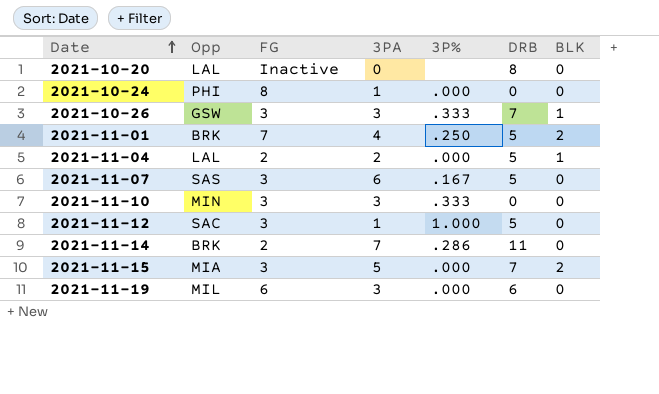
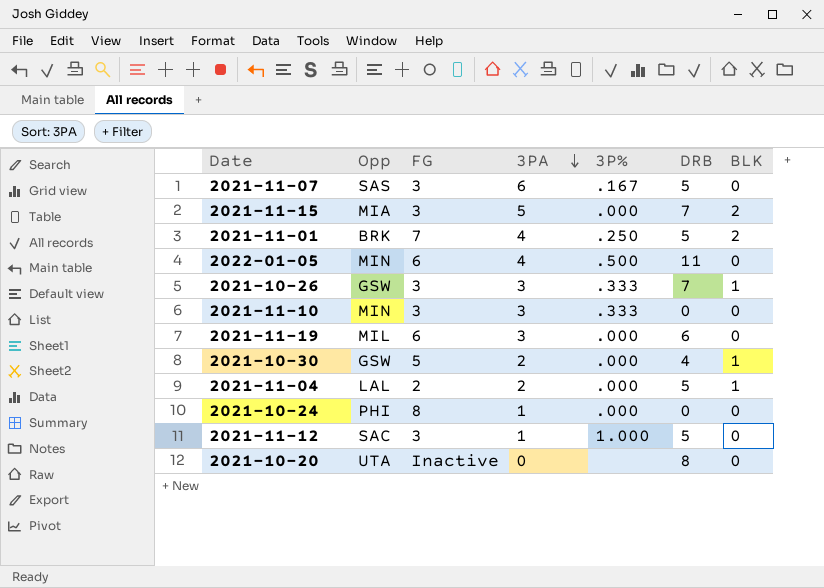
row order: Date ascending -> 3PA descending
row 2021-11-14: BRK | 2 | 7 | .286 | 11 | 0 -> none
row 2022-01-05: none -> MIN | 6 | 4 | .500 | 11 | 0
row 2021-10-30: none -> GSW | 5 | 2 | .000 | 4 | 1
2021-10-20 | Opp: LAL -> UTA

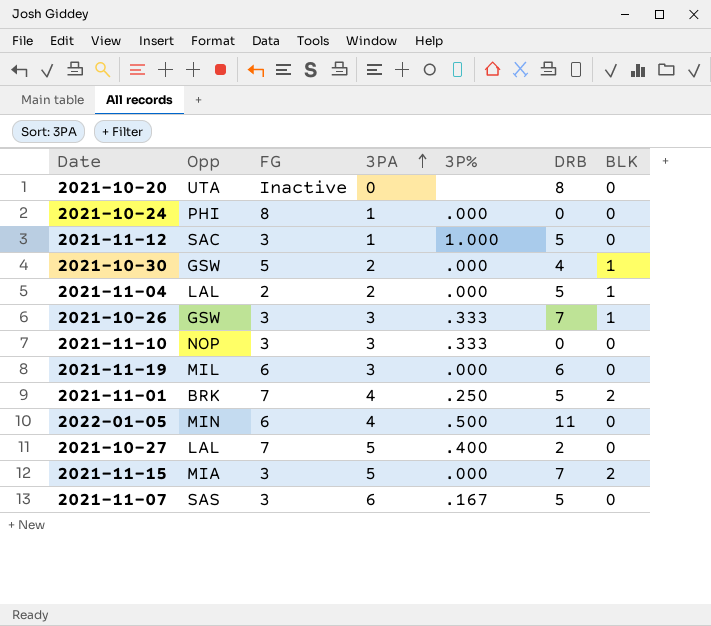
row order: 3PA descending -> 3PA ascending
2021-11-10 | Opp: MIN -> NOP
row 2021-10-27: none -> LAL | 7 | 5 | .400 | 2 | 0

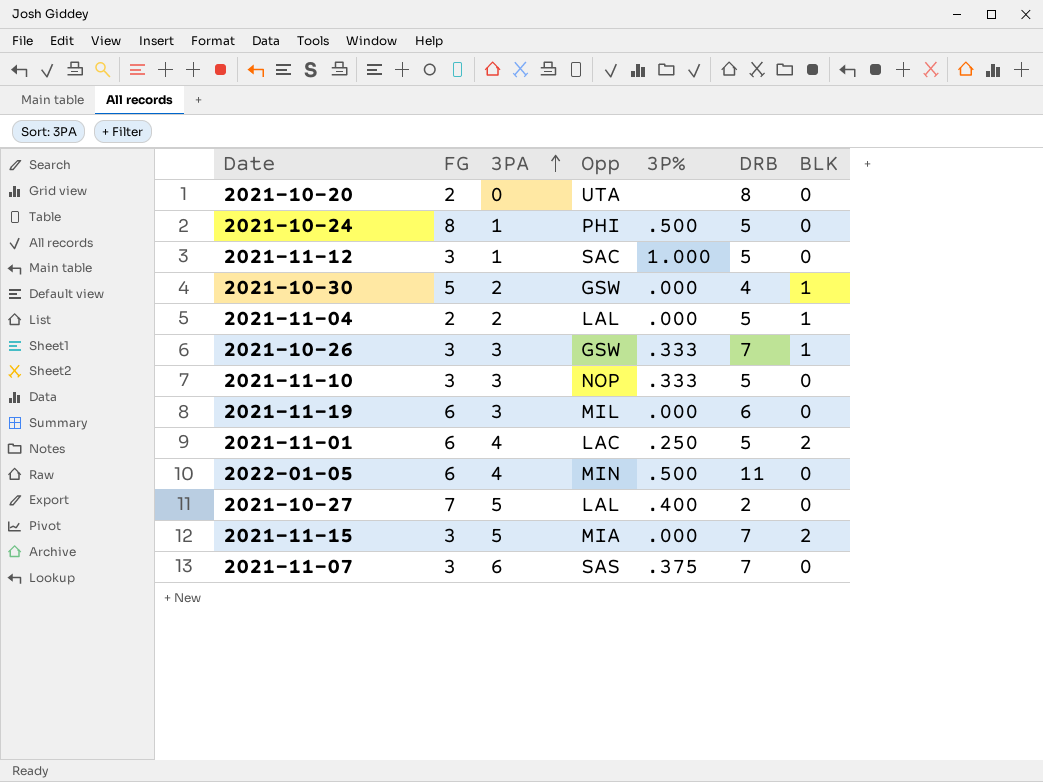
column Opp | position: 2 -> 4
2021-10-20 | FG: Inactive -> 2
2021-10-24 | 3P%: .000 -> .500
2021-10-24 | DRB: 0 -> 5
2021-11-10 | DRB: 0 -> 5
2021-11-01 | FG: 7 -> 6
2021-11-01 | Opp: BRK -> LAC
2021-11-07 | 3P%: .167 -> .375
2021-11-07 | DRB: 5 -> 7

